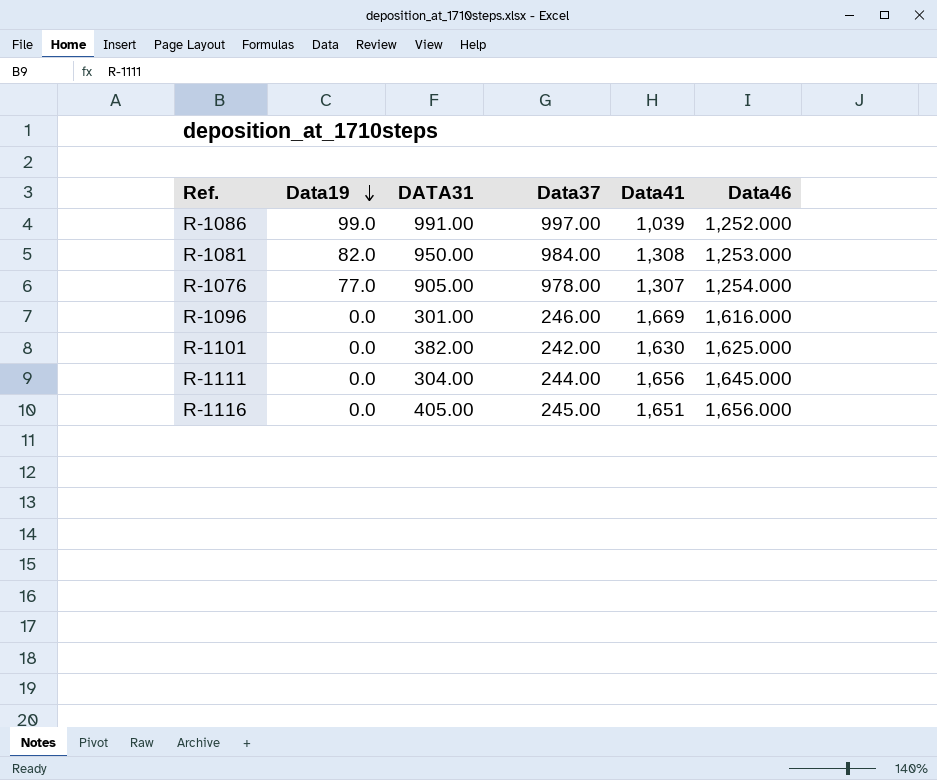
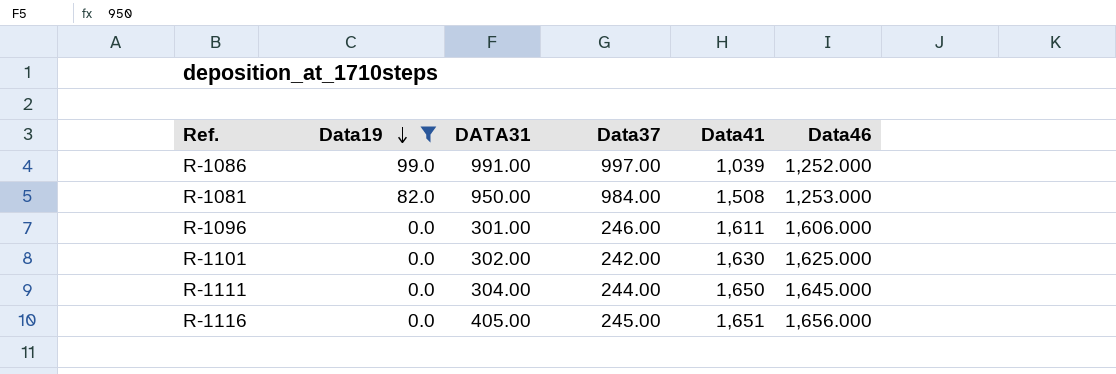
filter: none -> Data19 != 77.0
R-1081 | Data41: 1,308 -> 1,508
R-1096 | Data41: 1,669 -> 1,611
R-1096 | Data46: 1,616.000 -> 1,606.000
R-1101 | DATA31: 382.00 -> 302.00
R-1111 | Data41: 1,656 -> 1,650

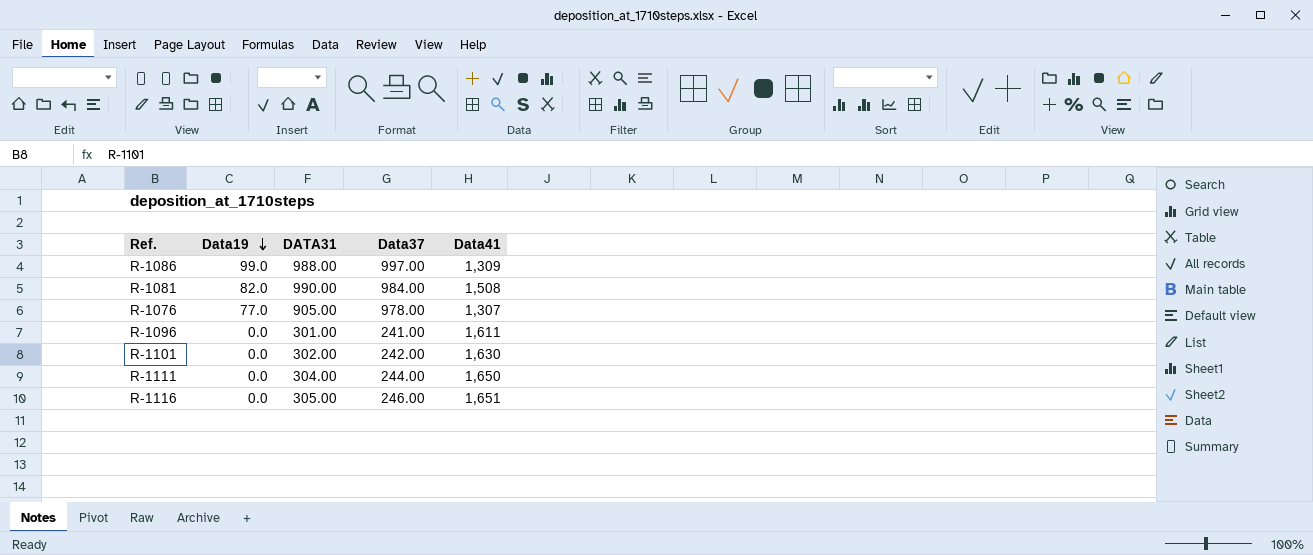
filter: Data19 != 77.0 -> none
column Data46 | position: 6 -> none
R-1086 | DATA31: 991.00 -> 988.00
R-1086 | Data41: 1,039 -> 1,309
R-1081 | DATA31: 950.00 -> 990.00
R-1096 | Data37: 246.00 -> 241.00
R-1116 | DATA31: 405.00 -> 305.00
R-1116 | Data37: 245.00 -> 246.00

